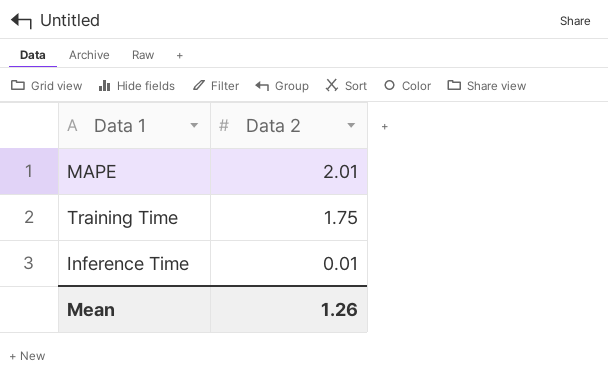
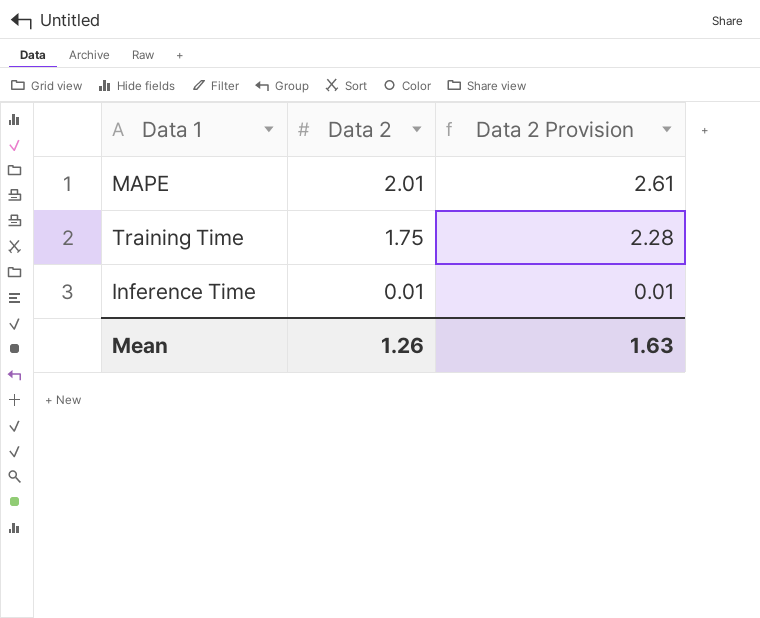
column Data 2 Provision | formula: none -> [Data 2] * 1.3

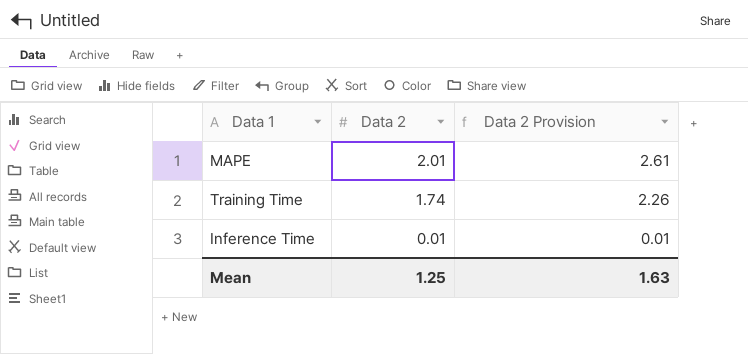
Training Time | Data 2: 1.75 -> 1.74
Training Time | Data 2 Provision: 2.28 -> 2.26
Mean | Data 2: 1.26 -> 1.25

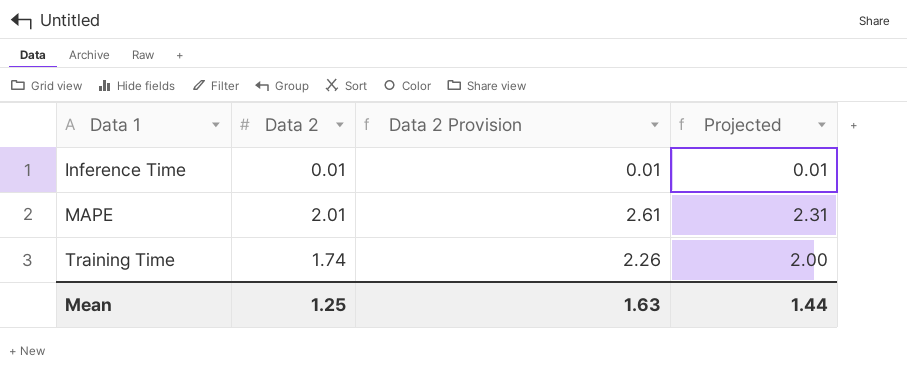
row order: Data 2 descending -> Data 1 ascending
column Projected | formula: none -> [Data 2] * 1.15

